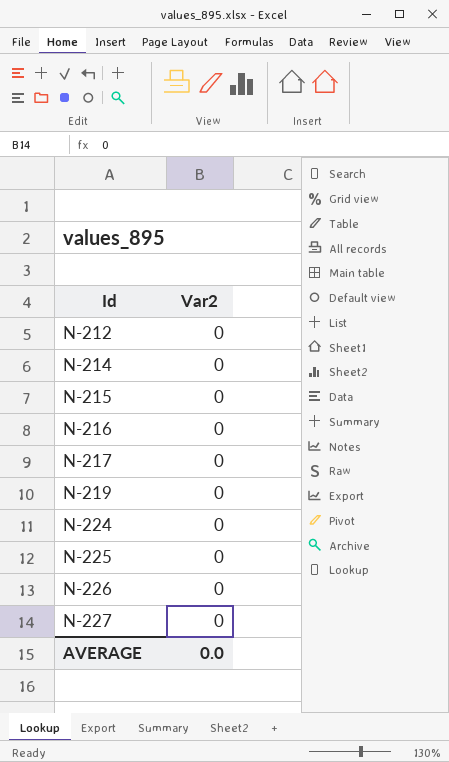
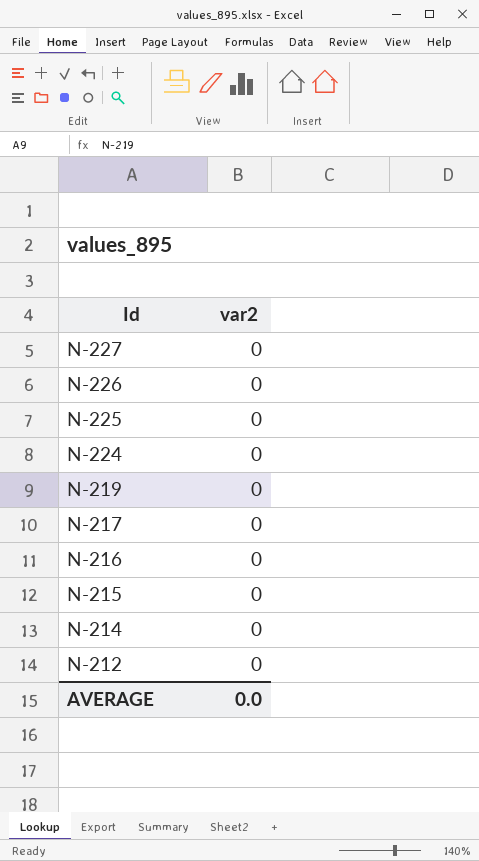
row order: Id ascending -> Id descending
column name: Var2 -> var2

